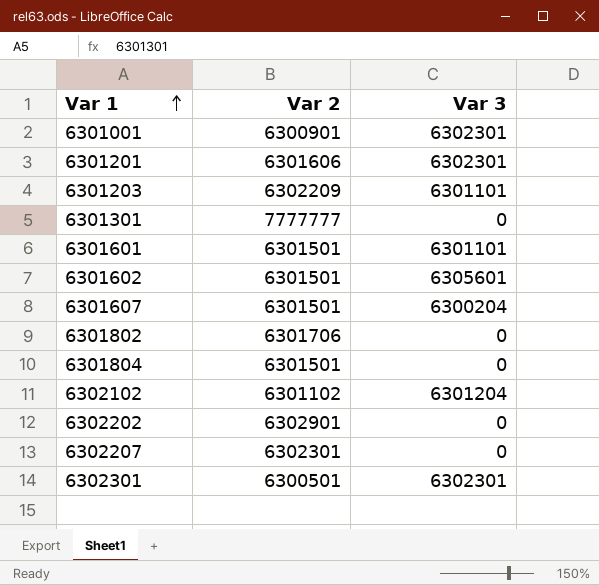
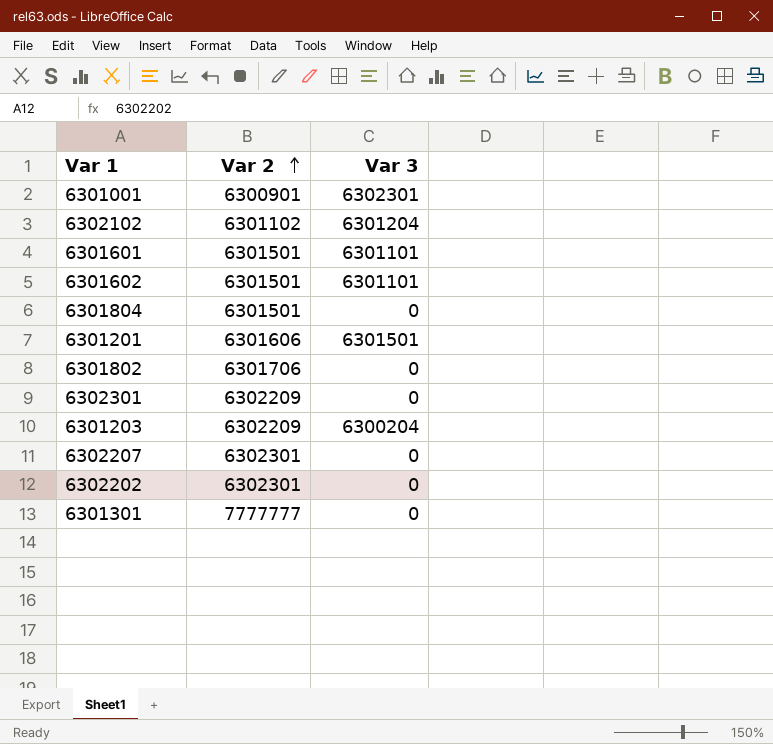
row order: Var 1 ascending -> Var 2 ascending
row 6301607: 6301501 | 6300204 -> none
6301602 | Var 3: 6305601 -> 6301101
6301201 | Var 3: 6302301 -> 6301501
6302301 | Var 2: 6300501 -> 6302209
6302301 | Var 3: 6302301 -> 0
6301203 | Var 3: 6301101 -> 6300204
6302202 | Var 2: 6302901 -> 6302301

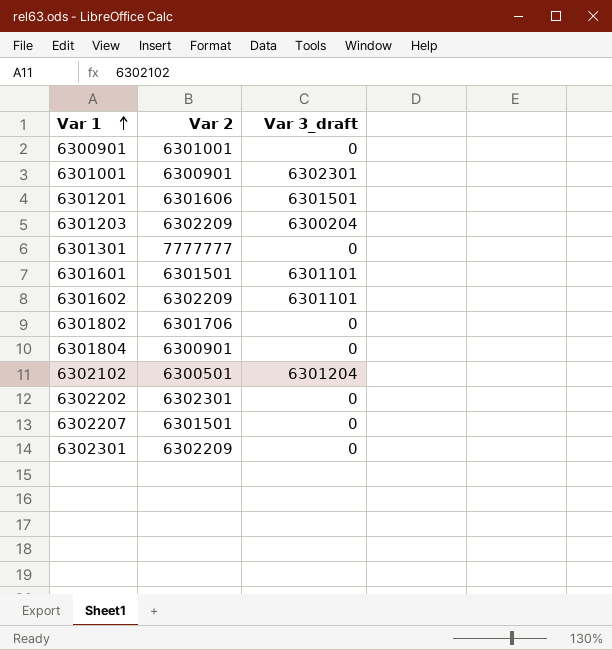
row order: Var 2 ascending -> Var 1 ascending
column name: Var 3 -> Var 3_draft
row 6300901: none -> 6301001 | 0
6301602 | Var 2: 6301501 -> 6302209
6301804 | Var 2: 6301501 -> 6300901
6302102 | Var 2: 6301102 -> 6300501
6302207 | Var 2: 6302301 -> 6301501

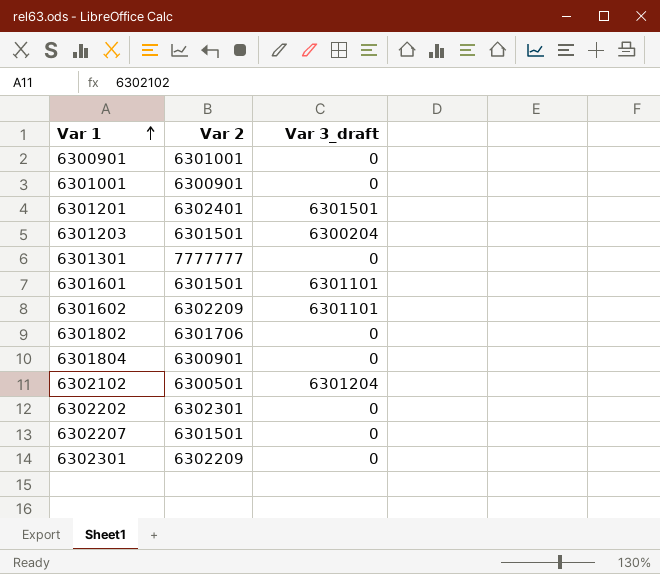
6301001 | Var 3_draft: 6302301 -> 0
6301201 | Var 2: 6301606 -> 6302401
6301203 | Var 2: 6302209 -> 6301501

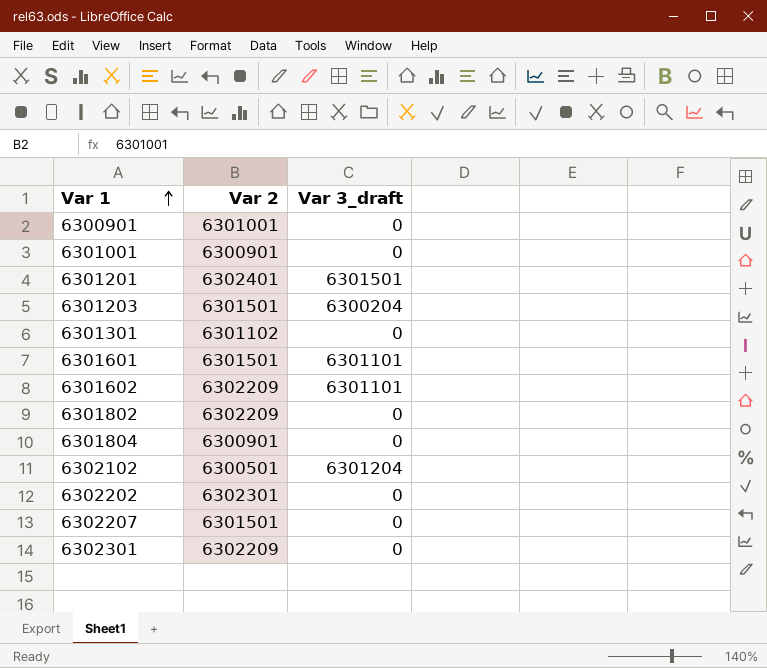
6301301 | Var 2: 7777777 -> 6301102
6301802 | Var 2: 6301706 -> 6302209

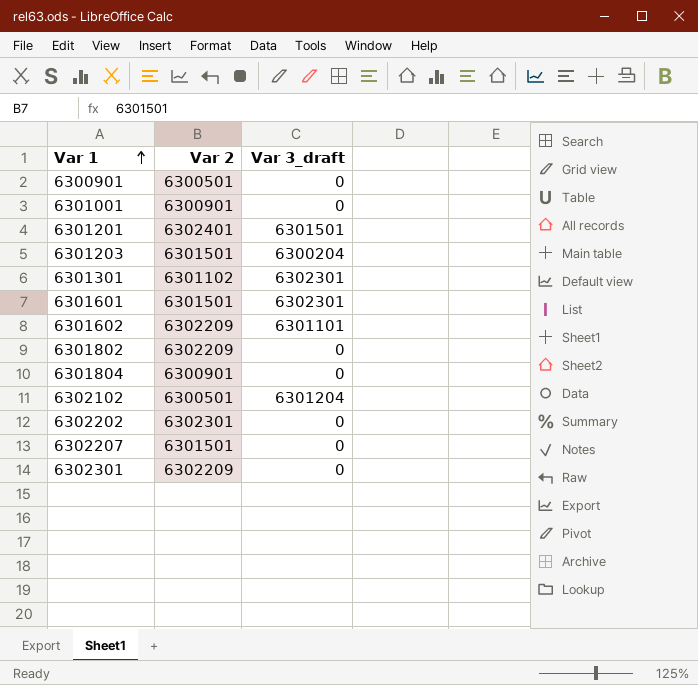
6300901 | Var 2: 6301001 -> 6300501
6301301 | Var 3_draft: 0 -> 6302301
6301601 | Var 3_draft: 6301101 -> 6302301

